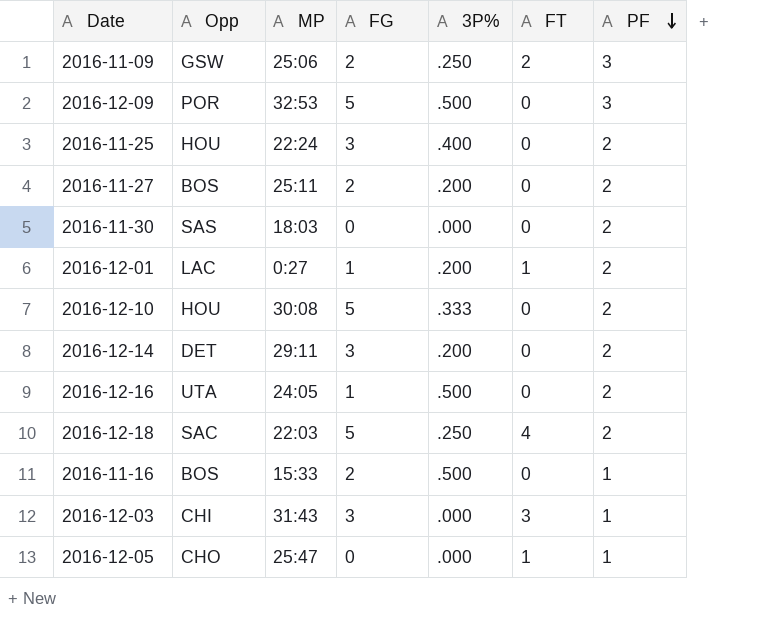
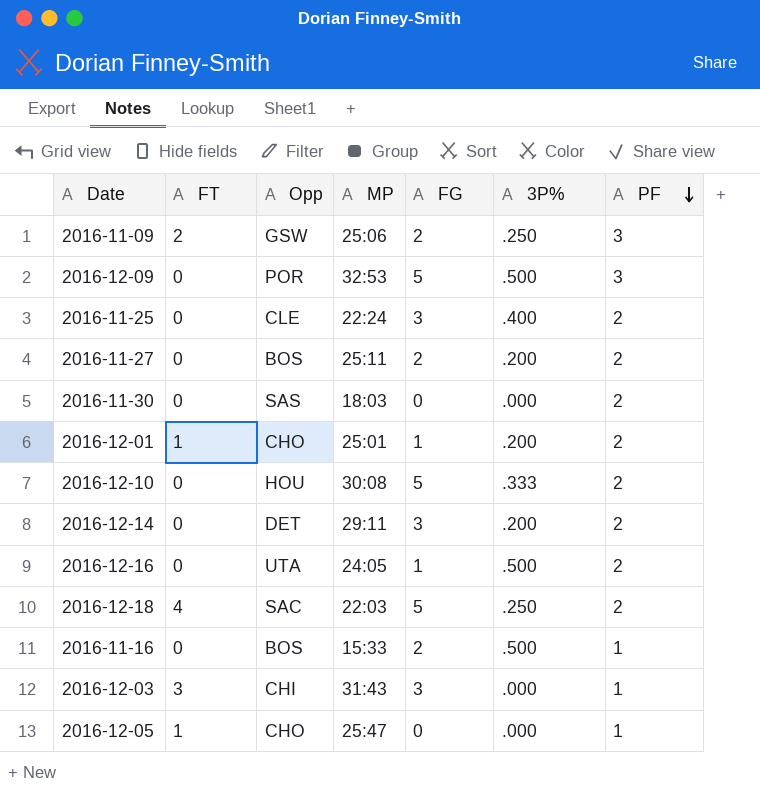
column FT | position: 6 -> 2
2016-11-25 | Opp: HOU -> CLE
2016-12-01 | Opp: LAC -> CHO
2016-12-01 | MP: 0:27 -> 25:01

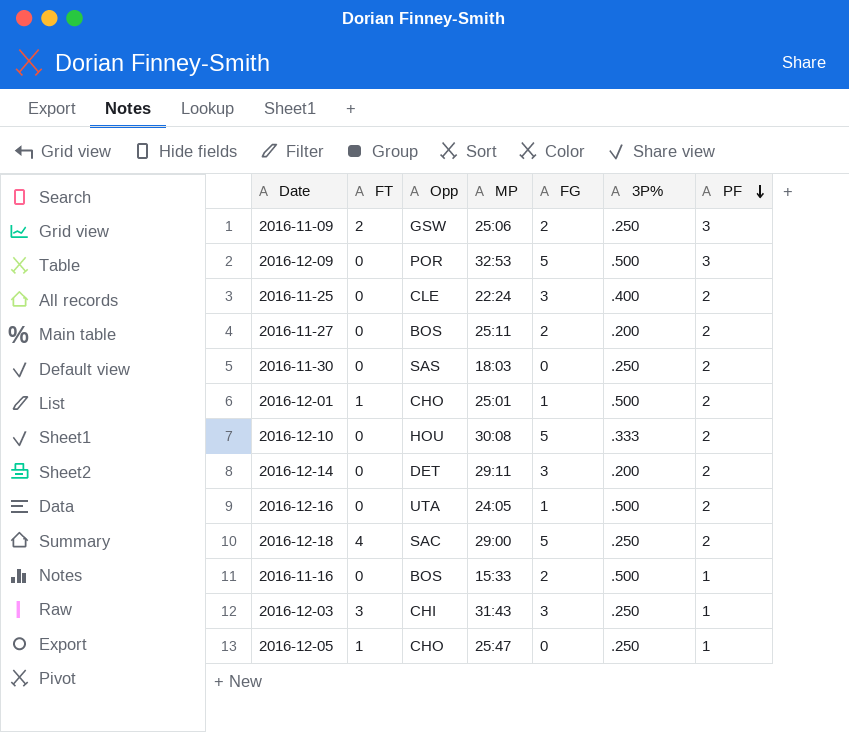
2016-11-30 | 3P%: .000 -> .250
2016-12-01 | 3P%: .200 -> .500
2016-12-18 | MP: 22:03 -> 29:00
2016-12-03 | 3P%: .000 -> .250
2016-12-05 | 3P%: .000 -> .250

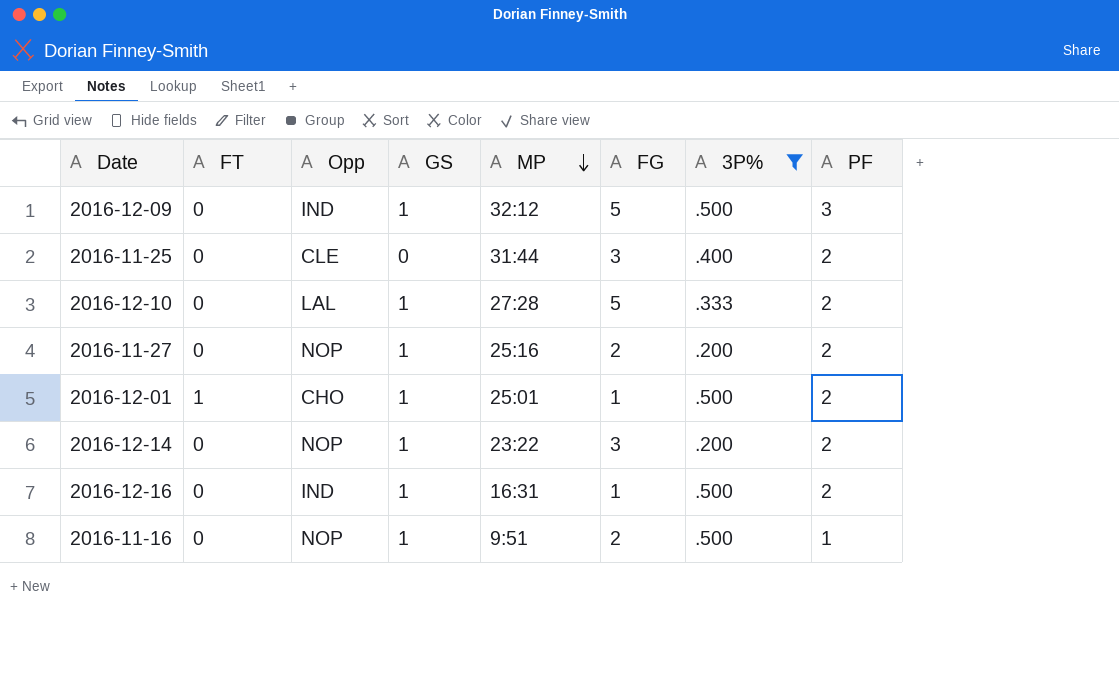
filter: none -> 3P% != .250
row order: PF descending -> MP descending
column GS | position: none -> 4
2016-12-09 | Opp: POR -> IND
2016-12-09 | MP: 32:53 -> 32:12
2016-11-25 | MP: 22:24 -> 31:44
2016-12-10 | Opp: HOU -> LAL
2016-12-10 | MP: 30:08 -> 27:28
2016-11-27 | Opp: BOS -> NOP
2016-11-27 | MP: 25:11 -> 25:16
2016-12-14 | Opp: DET -> NOP
2016-12-14 | MP: 29:11 -> 23:22
2016-12-16 | Opp: UTA -> IND
2016-12-16 | MP: 24:05 -> 16:31
2016-11-16 | Opp: BOS -> NOP
2016-11-16 | MP: 15:33 -> 9:51

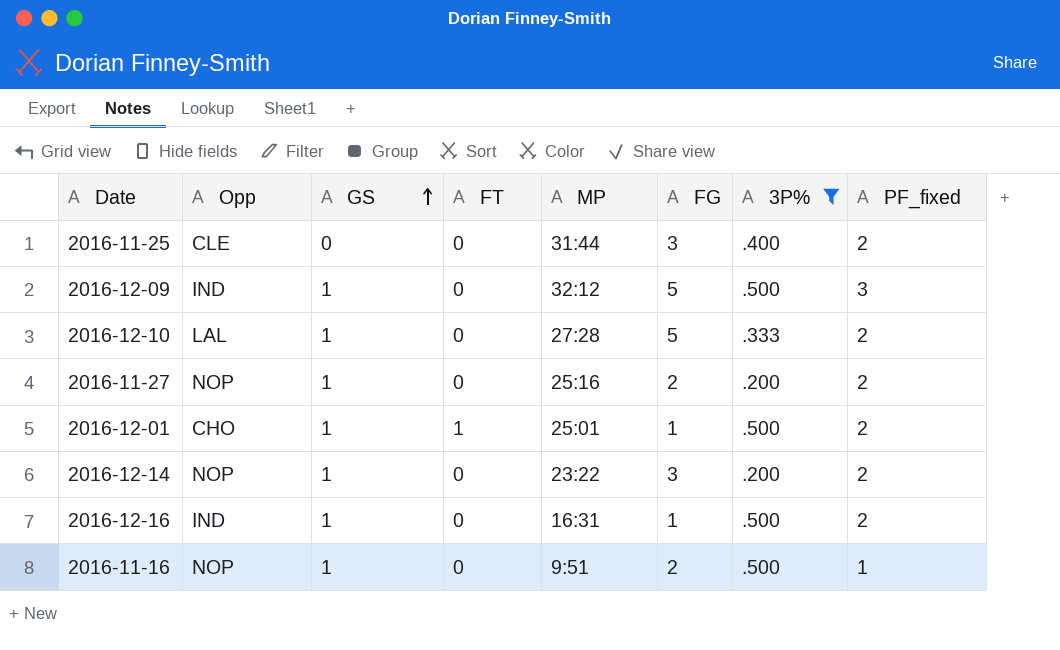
row order: MP descending -> GS ascending
column FT | position: 2 -> 4
column name: PF -> PF_fixed

